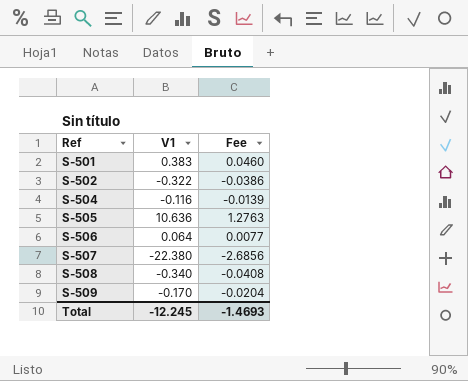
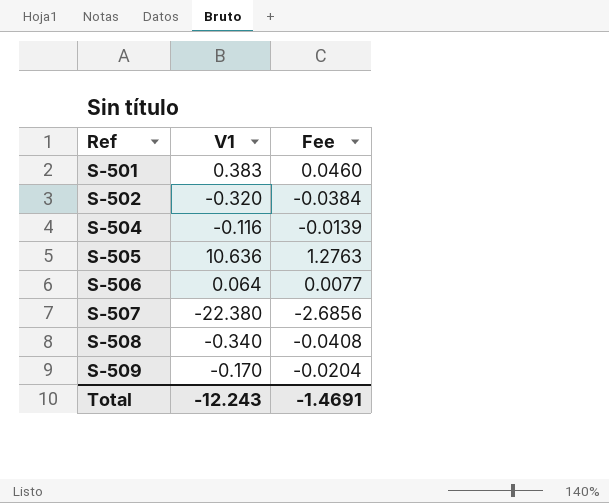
S-502 | V1: -0.322 -> -0.320
S-502 | Fee: -0.0386 -> -0.0384
Total | V1: -12.245 -> -12.243
Total | Fee: -1.4693 -> -1.4691

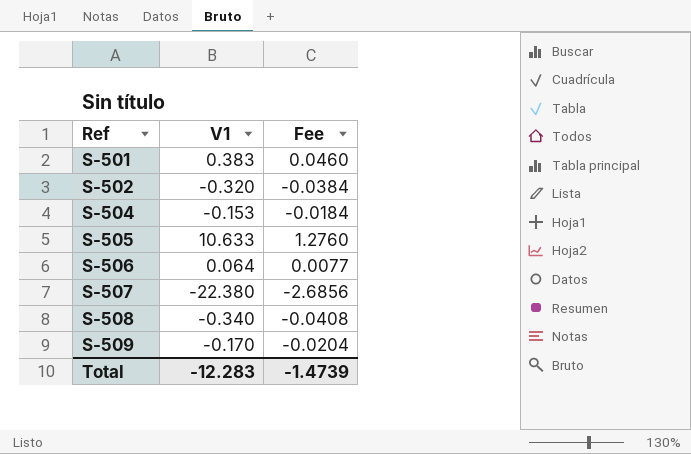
S-504 | V1: -0.116 -> -0.153
S-504 | Fee: -0.0139 -> -0.0184
S-505 | V1: 10.636 -> 10.633
S-505 | Fee: 1.2763 -> 1.2760
Total | V1: -12.243 -> -12.283
Total | Fee: -1.4691 -> -1.4739

